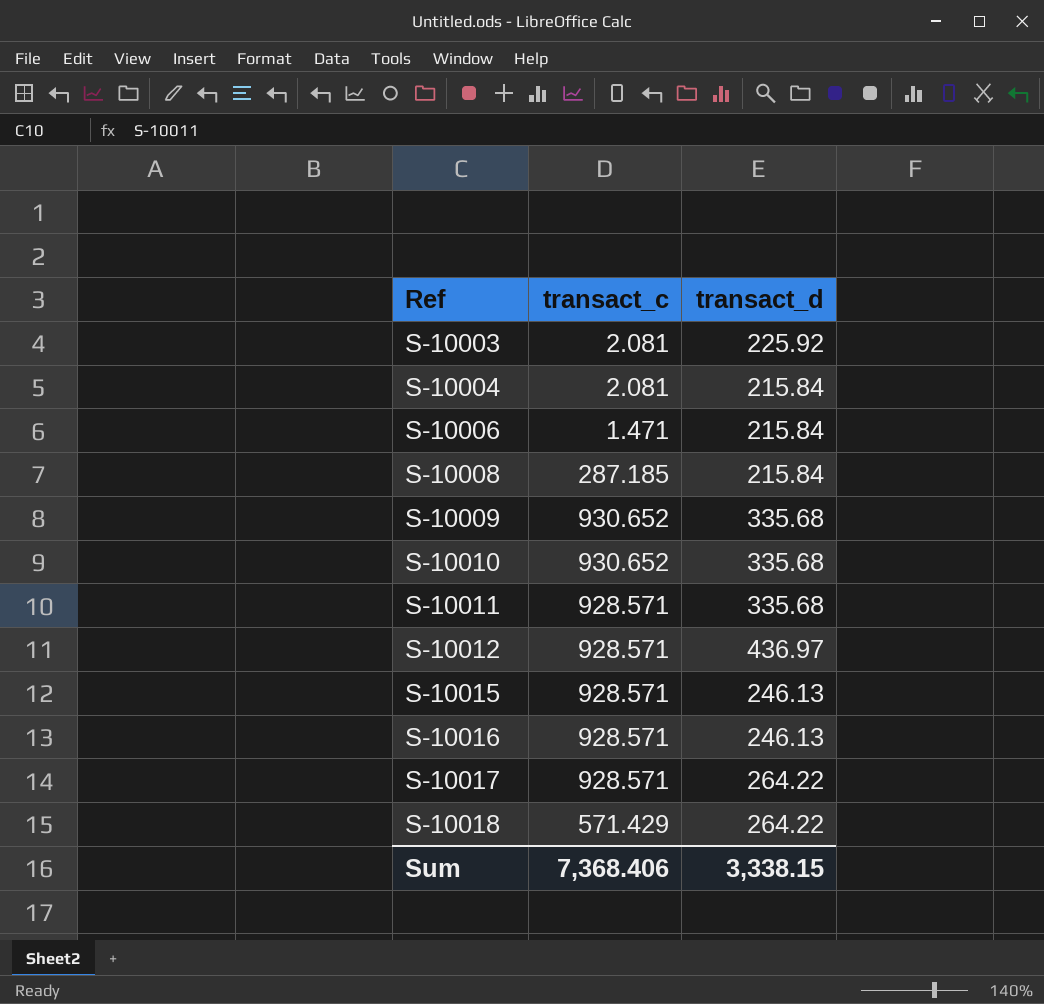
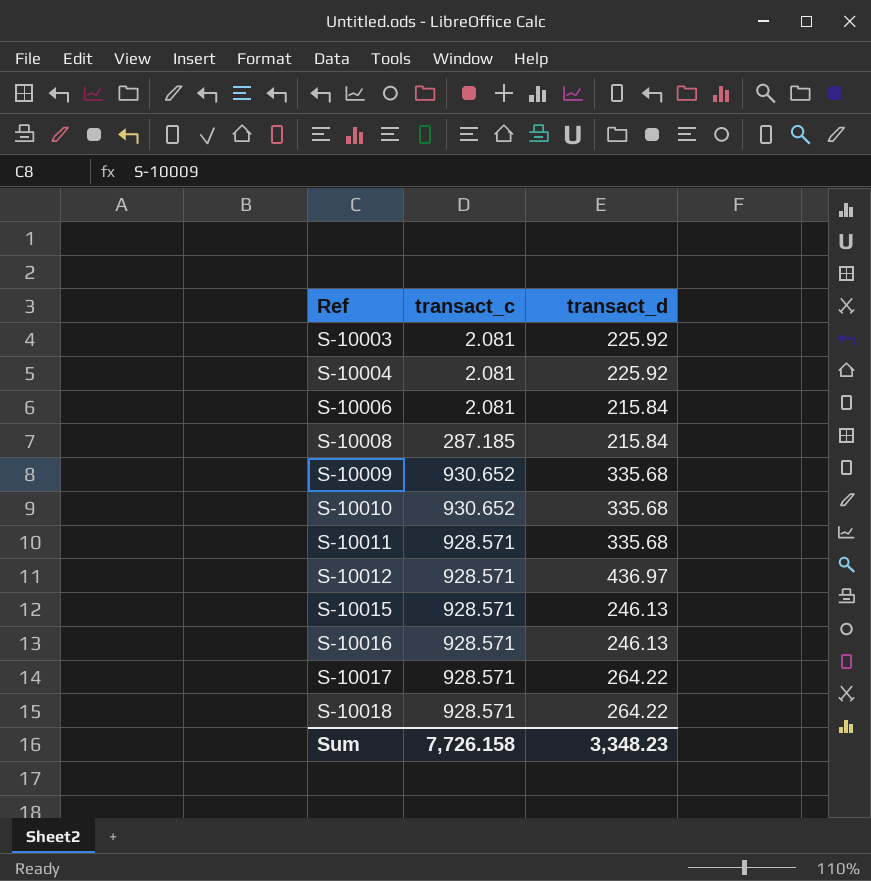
S-10004 | transact_d: 215.84 -> 225.92
S-10006 | transact_c: 1.471 -> 2.081
S-10018 | transact_c: 571.429 -> 928.571
Sum | transact_c: 7,368.406 -> 7,726.158
Sum | transact_d: 3,338.15 -> 3,348.23

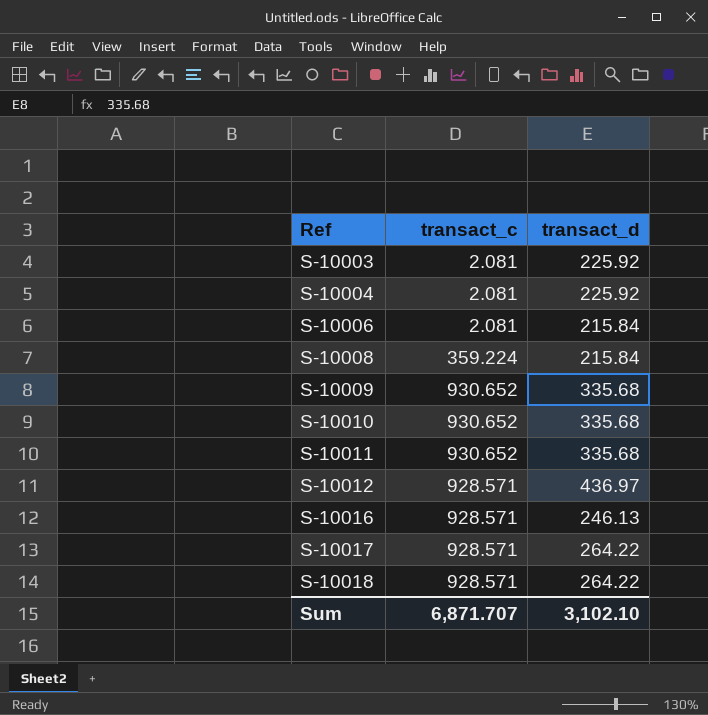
row S-10015: 928.571 | 246.13 -> none
S-10008 | transact_c: 287.185 -> 359.224
S-10011 | transact_c: 928.571 -> 930.652
Sum | transact_c: 7,726.158 -> 6,871.707
Sum | transact_d: 3,348.23 -> 3,102.10

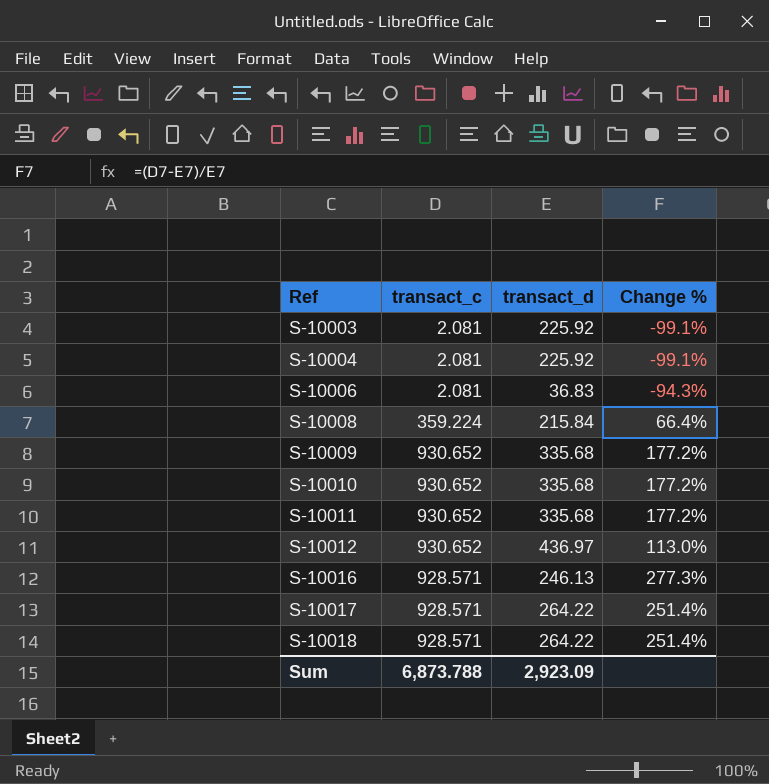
column Change % | formula: none -> ([transact_c] - [transact_d]) / [transact_d]
S-10006 | transact_d: 215.84 -> 36.83
S-10012 | transact_c: 928.571 -> 930.652
Sum | transact_c: 6,871.707 -> 6,873.788
Sum | transact_d: 3,102.10 -> 2,923.09

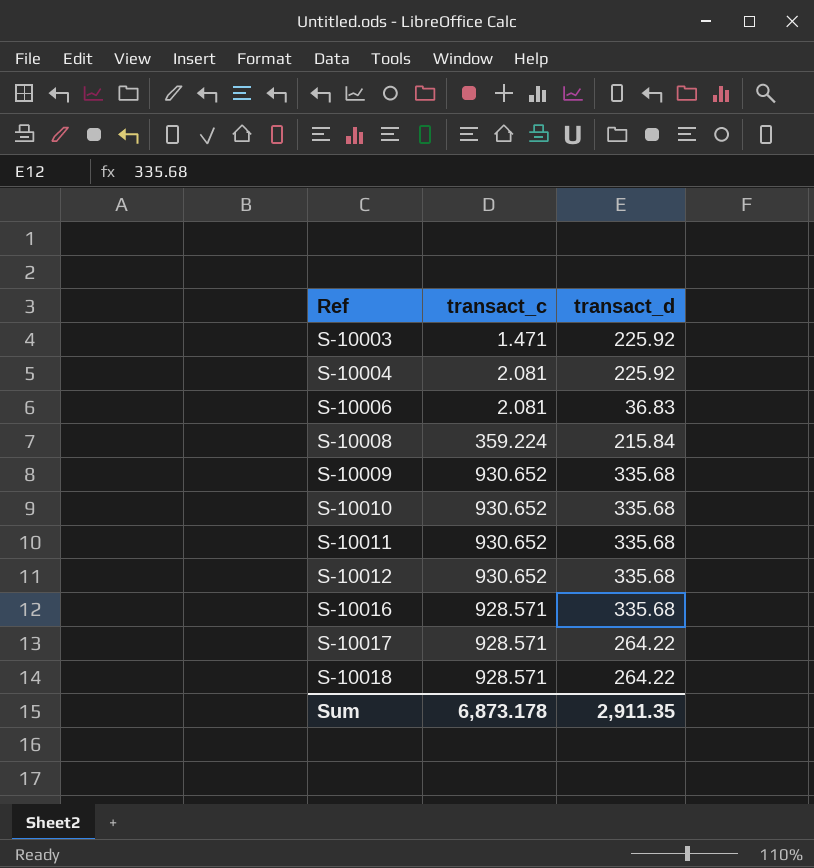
column Change % | formula: ([transact_c] - [transact_d]) / [transact_d] -> none
S-10003 | transact_c: 2.081 -> 1.471
S-10012 | transact_d: 436.97 -> 335.68
S-10016 | transact_d: 246.13 -> 335.68
Sum | transact_c: 6,873.788 -> 6,873.178
Sum | transact_d: 2,923.09 -> 2,911.35

